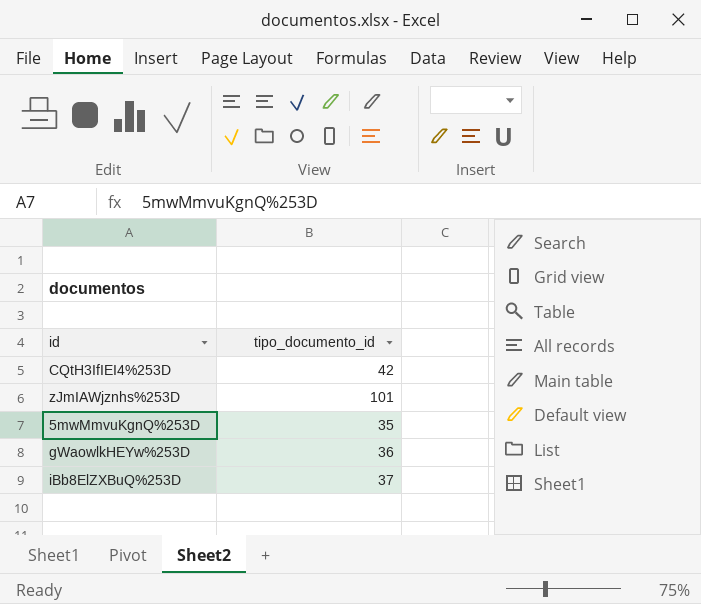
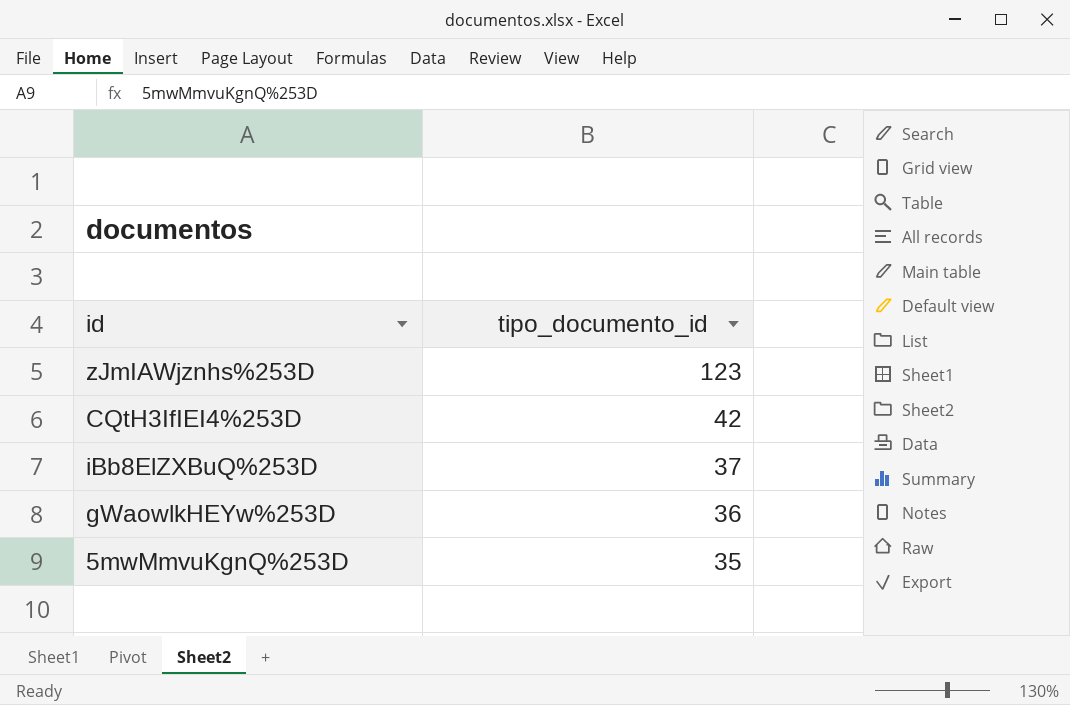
row order: none -> tipo_documento_id descending
zJmIAWjznhs%253D | tipo_documento_id: 101 -> 123

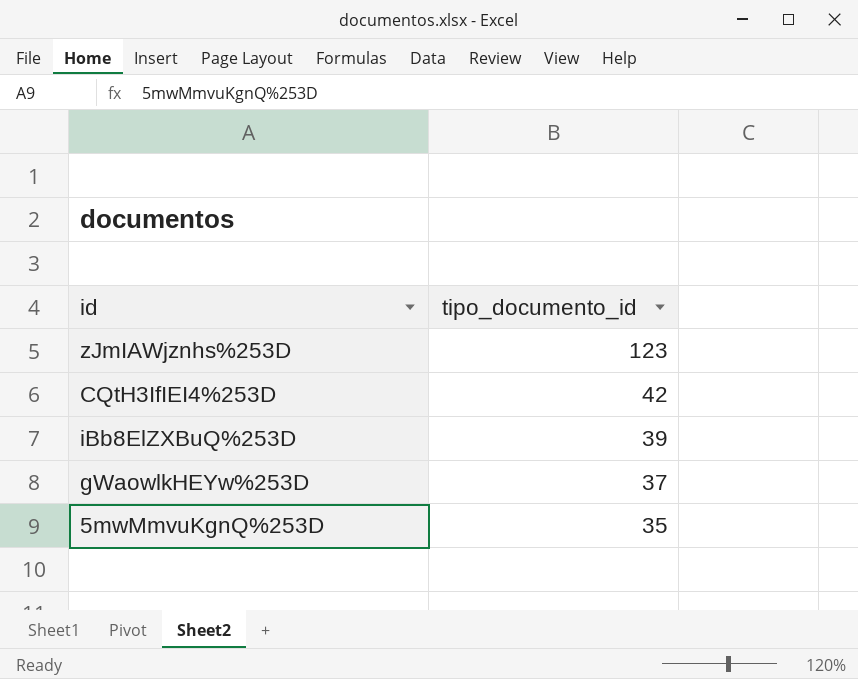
iBb8ElZXBuQ%253D | tipo_documento_id: 37 -> 39
gWaowlkHEYw%253D | tipo_documento_id: 36 -> 37

